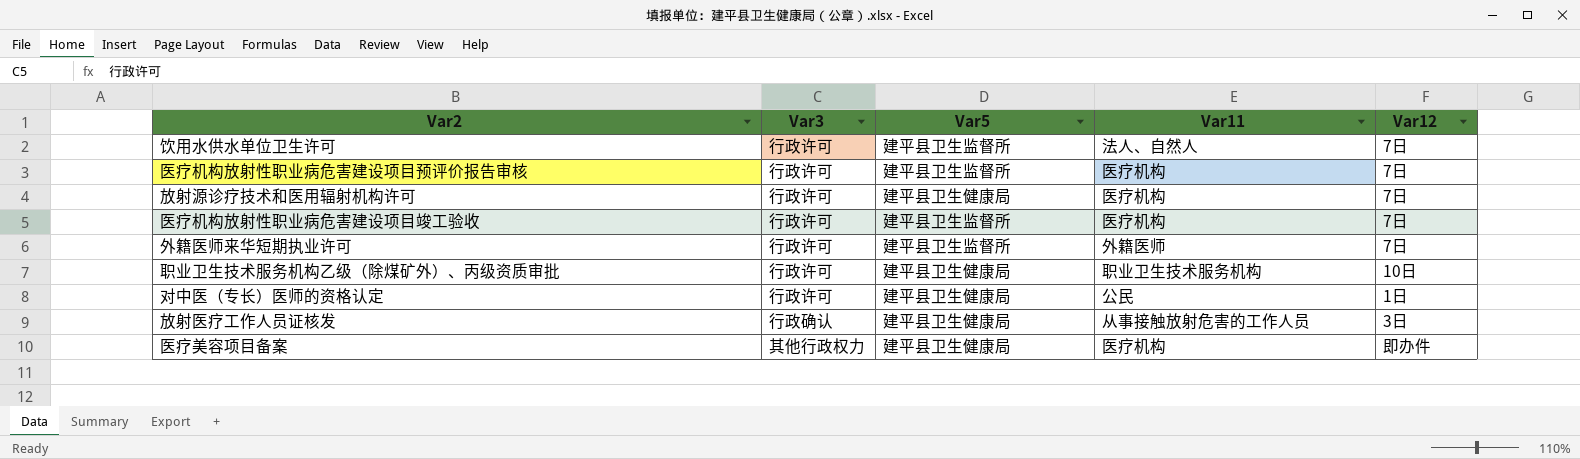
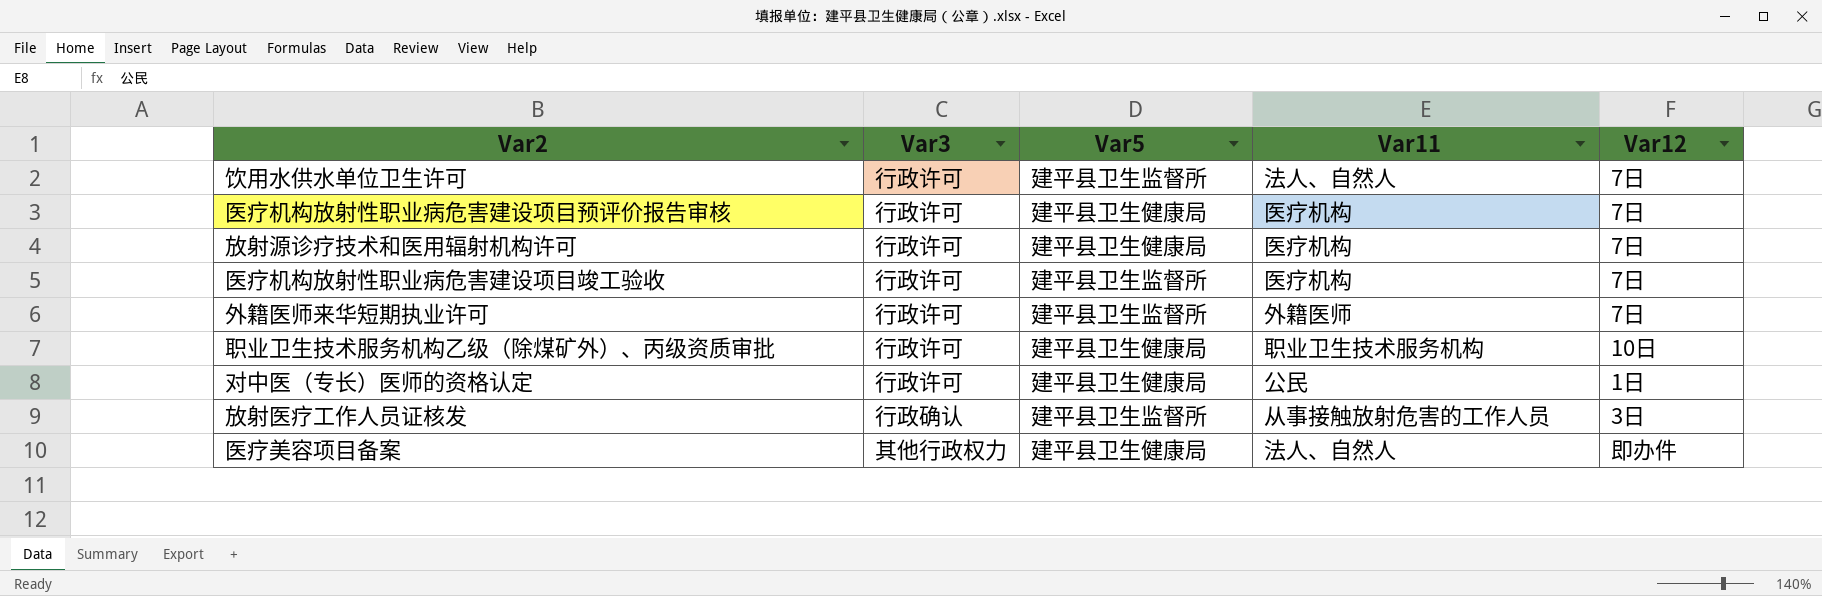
医疗机构放射性职业病危害建设项目预评价报告审核 | Var5: 建平县卫生监督所 -> 建平县卫生健康局
放射医疗工作人员证核发 | Var5: 建平县卫生健康局 -> 建平县卫生监督所
医疗美容项目备案 | Var11: 医疗机构 -> 法人、自然人

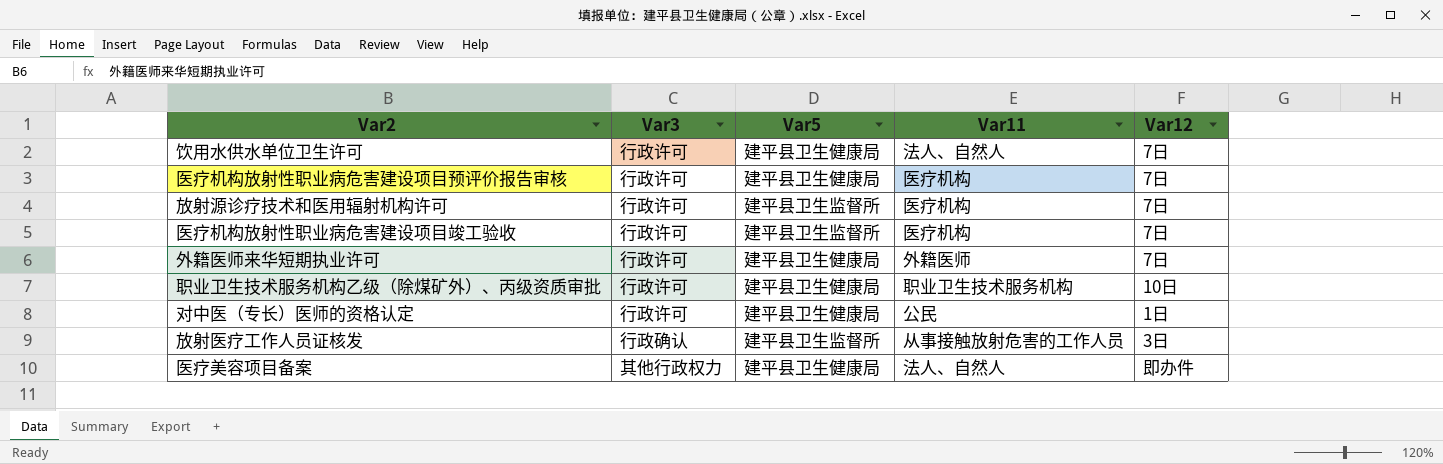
饮用水供水单位卫生许可 | Var5: 建平县卫生监督所 -> 建平县卫生健康局
放射源诊疗技术和医用辐射机构许可 | Var5: 建平县卫生健康局 -> 建平县卫生监督所
外籍医师来华短期执业许可 | Var5: 建平县卫生监督所 -> 建平县卫生健康局

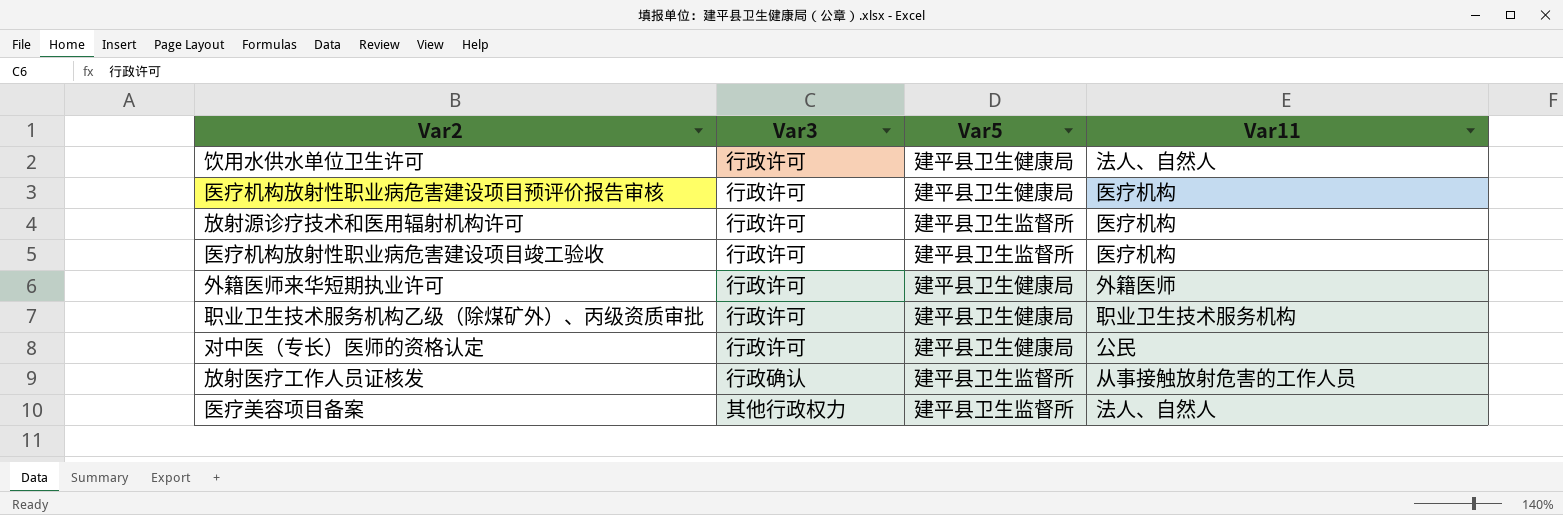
column Var12 | position: 5 -> none
医疗美容项目备案 | Var5: 建平县卫生健康局 -> 建平县卫生监督所

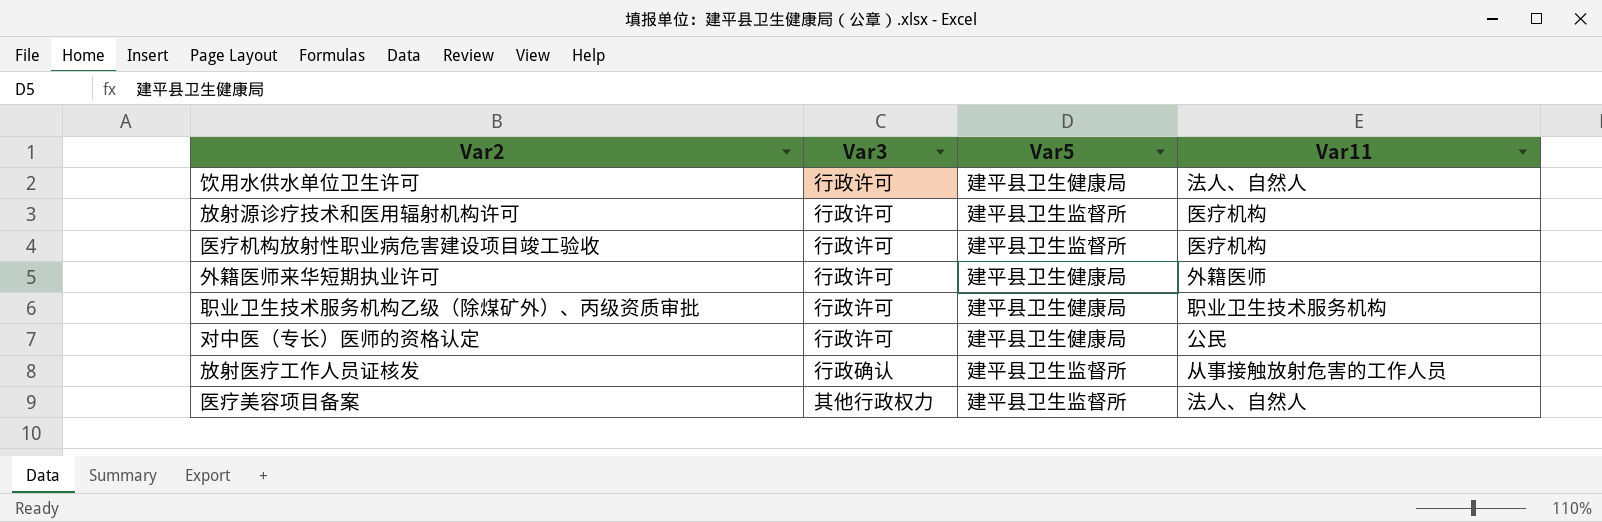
row 医疗机构放射性职业病危害建设项目预评价报告审核: 行政许可 | 建平县卫生健康局 | 医疗机构 -> none

